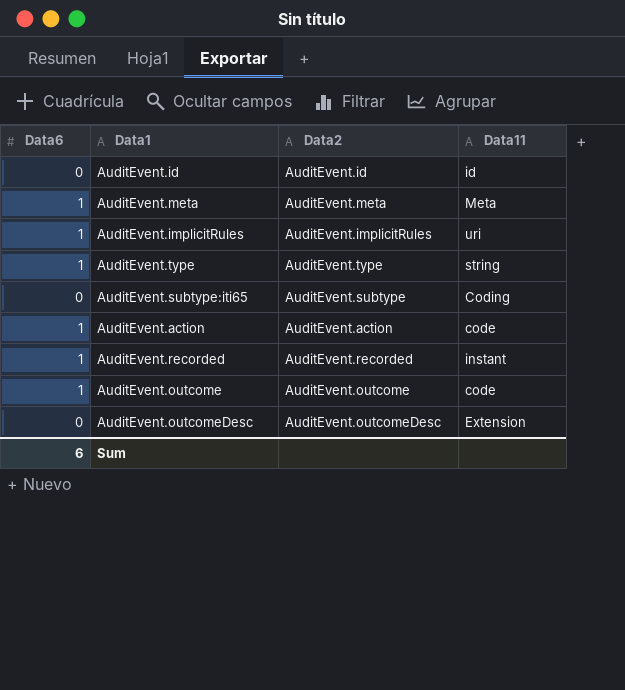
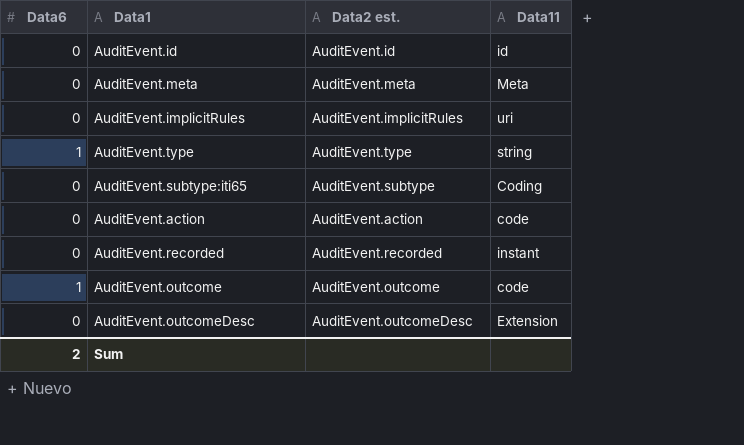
column name: Data2 -> Data2 est.
AuditEvent.meta | Data6: 1 -> 0
AuditEvent.implicitRules | Data6: 1 -> 0
AuditEvent.action | Data6: 1 -> 0
AuditEvent.recorded | Data6: 1 -> 0
Sum | Data6: 6 -> 2

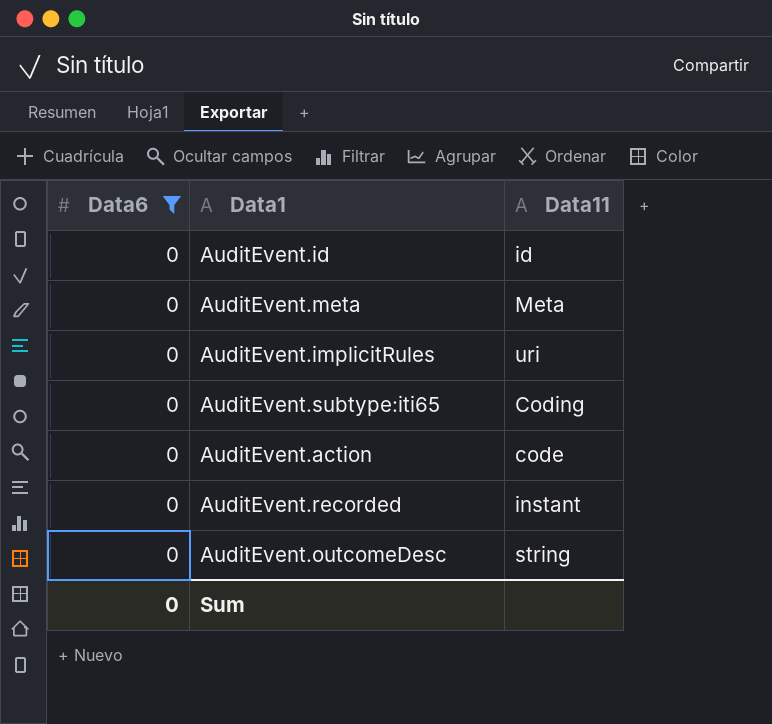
filter: none -> Data6 = 0
column Data2 est. | position: 3 -> none
AuditEvent.outcomeDesc | Data11: Extension -> string
Sum | Data6: 2 -> 0

